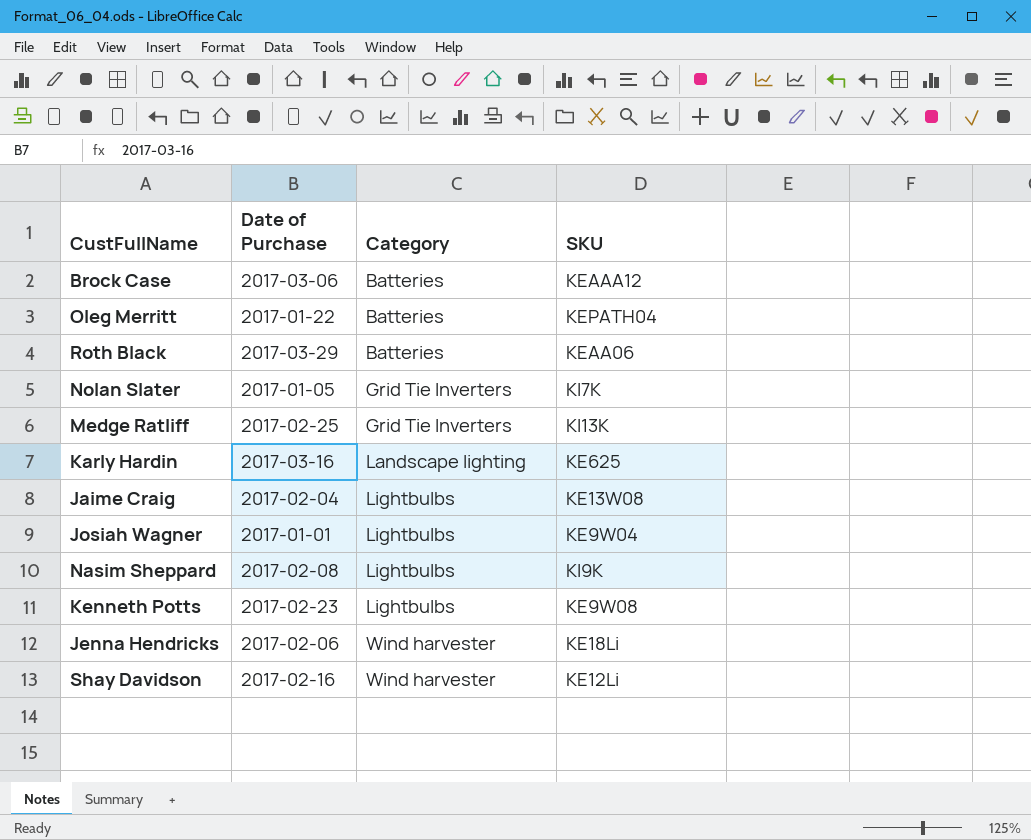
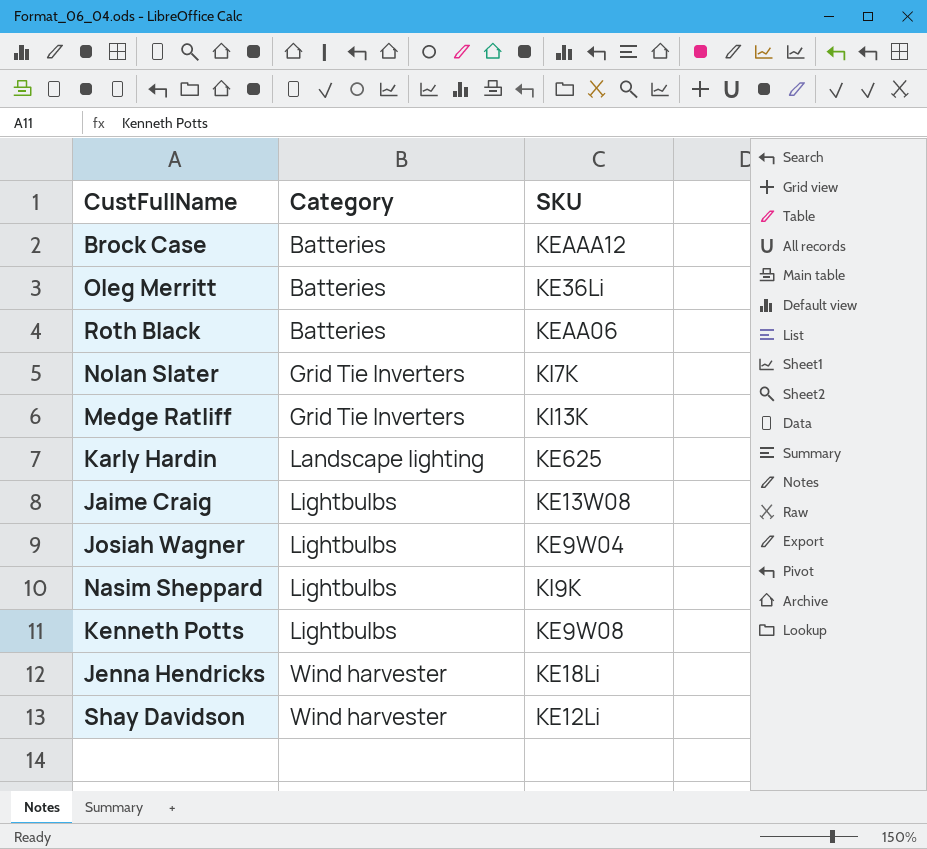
column Date of Purchase | position: 2 -> none
Oleg Merritt | SKU: KEPATH04 -> KE36Li

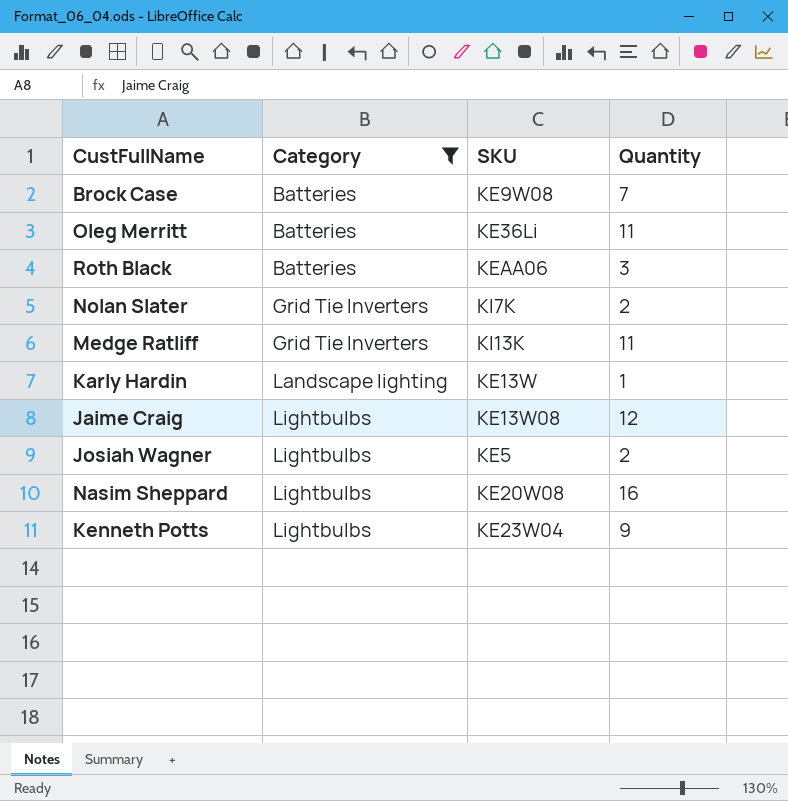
filter: none -> Category != Wind harvester
column Quantity | position: none -> 4
Brock Case | SKU: KEAAA12 -> KE9W08
Karly Hardin | SKU: KE625 -> KE13W
Josiah Wagner | SKU: KE9W04 -> KE5
Nasim Sheppard | SKU: KI9K -> KE20W08
Kenneth Potts | SKU: KE9W08 -> KE23W04

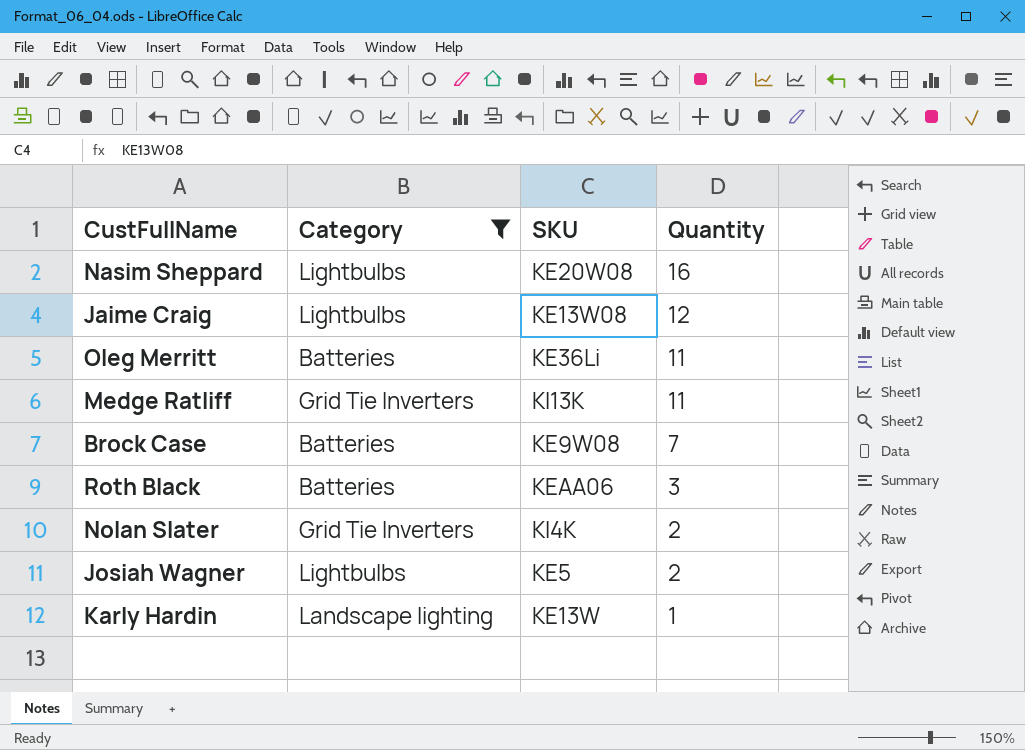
row order: Category ascending -> Quantity descending
row Kenneth Potts: Lightbulbs | KE23W04 | 9 -> none
Nolan Slater | SKU: KI7K -> KI4K

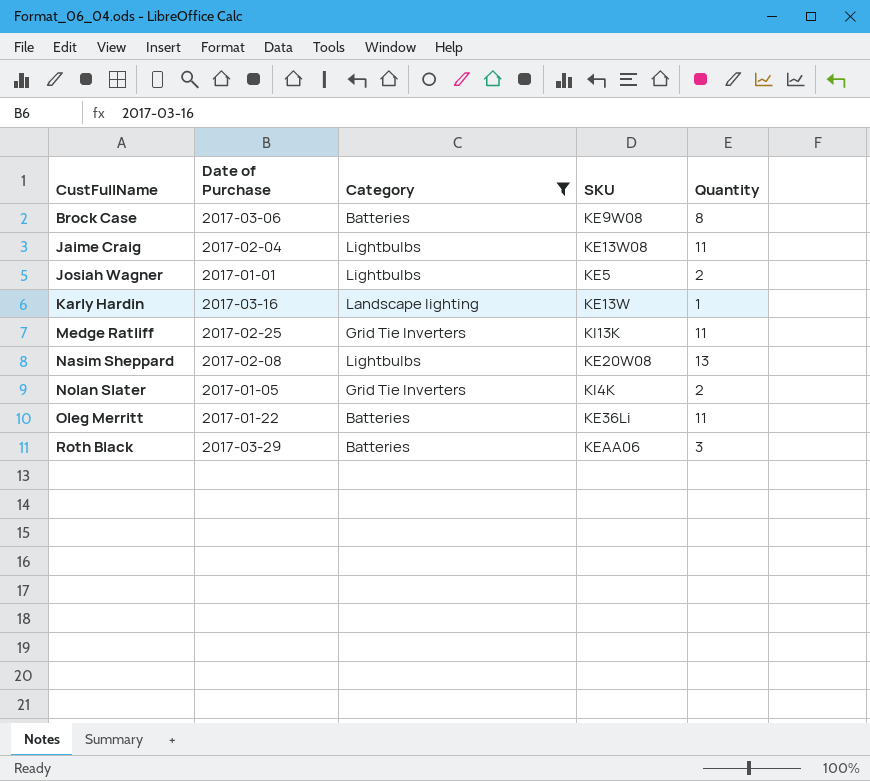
row order: Quantity descending -> CustFullName ascending
column Date of Purchase | position: none -> 2
Brock Case | Quantity: 7 -> 8
Jaime Craig | Quantity: 12 -> 11
Nasim Sheppard | Quantity: 16 -> 13

